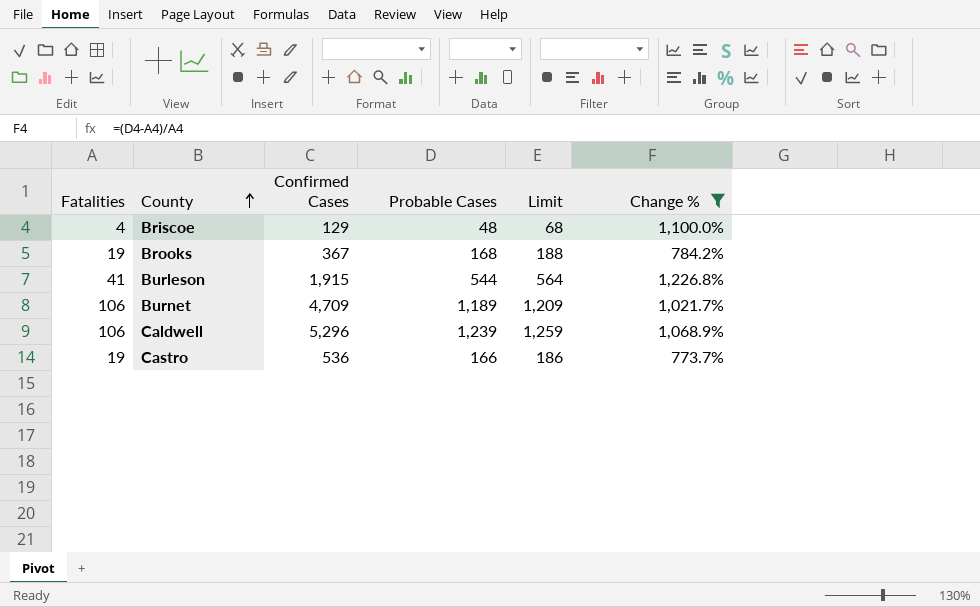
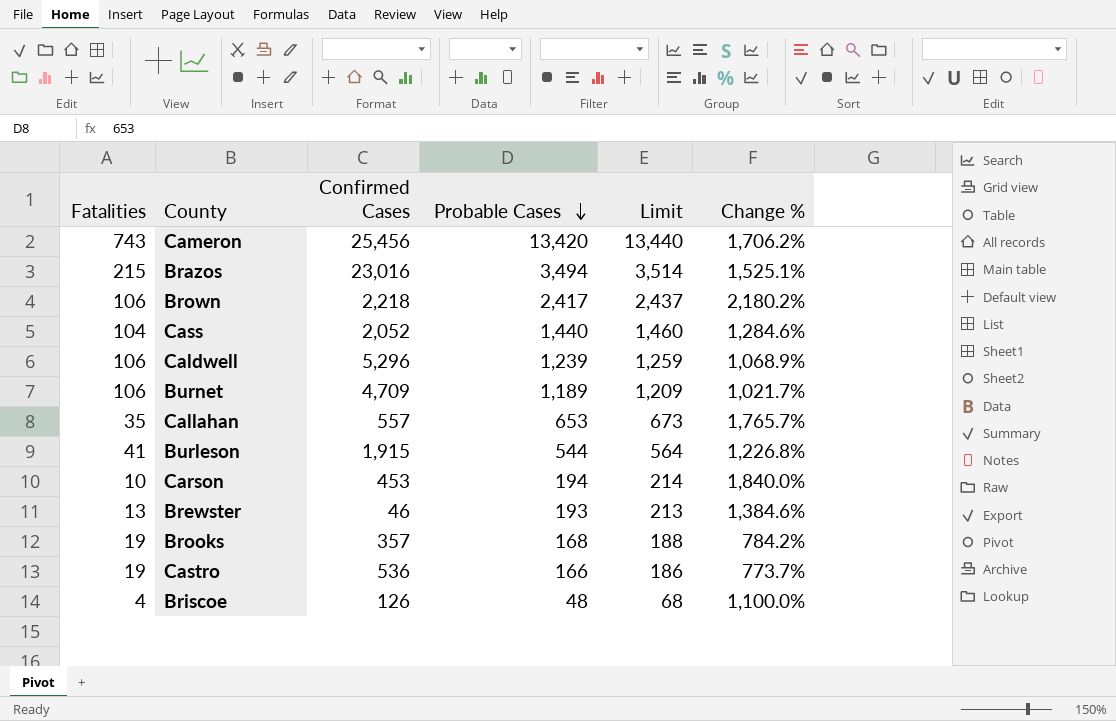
filter: Change % <= 1,226.8% -> none
row order: County ascending -> Probable Cases descending
Brooks | Confirmed Cases: 367 -> 357
Briscoe | Confirmed Cases: 129 -> 126

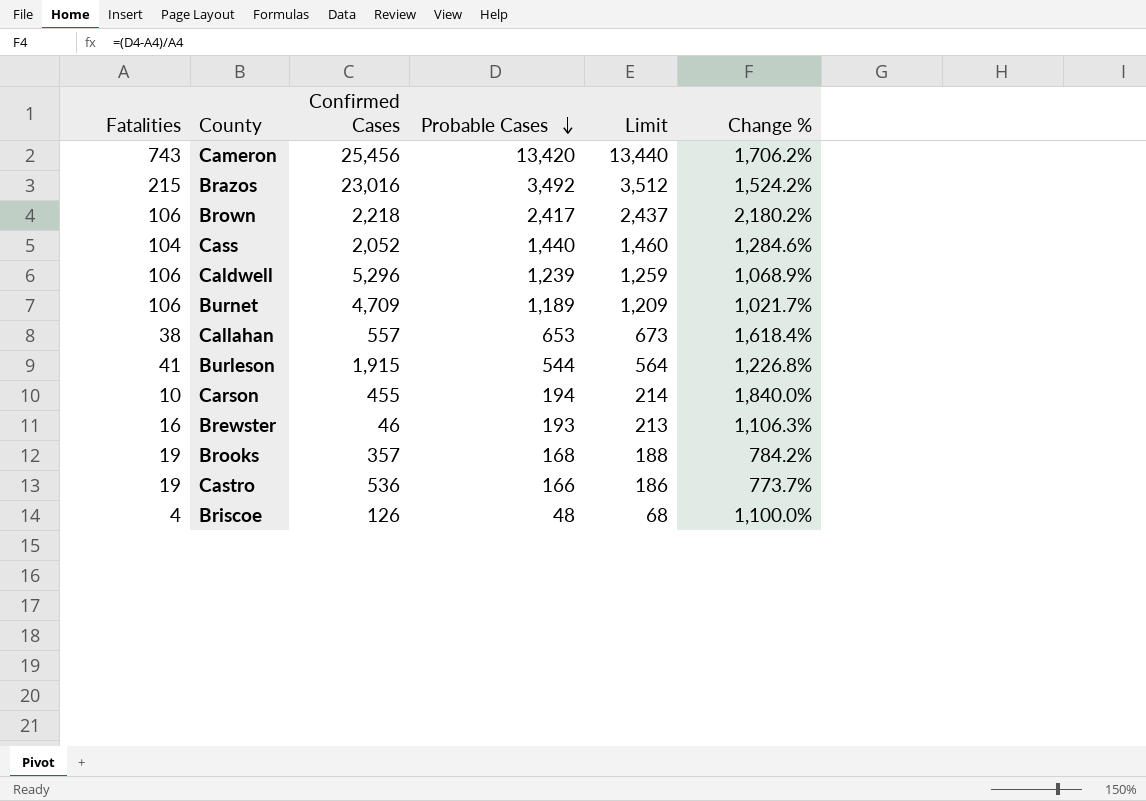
Brazos | Probable Cases: 3,494 -> 3,492
Brazos | Limit: 3,514 -> 3,512
Brazos | Change %: 1,525.1% -> 1,524.2%
Callahan | Fatalities: 35 -> 38
Callahan | Change %: 1,765.7% -> 1,618.4%
Carson | Confirmed Cases: 453 -> 455
Brewster | Fatalities: 13 -> 16
Brewster | Change %: 1,384.6% -> 1,106.3%

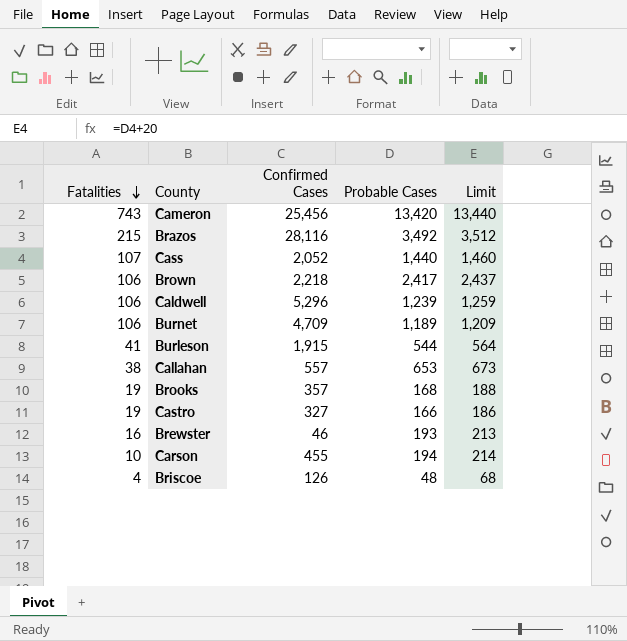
row order: Probable Cases descending -> Fatalities descending
column Change % | formula: ([Probable Cases] - [Fatalities]) / [Fatalities] -> none
Brazos | Confirmed Cases: 23,016 -> 28,116
Cass | Fatalities: 104 -> 107
Castro | Confirmed Cases: 536 -> 327

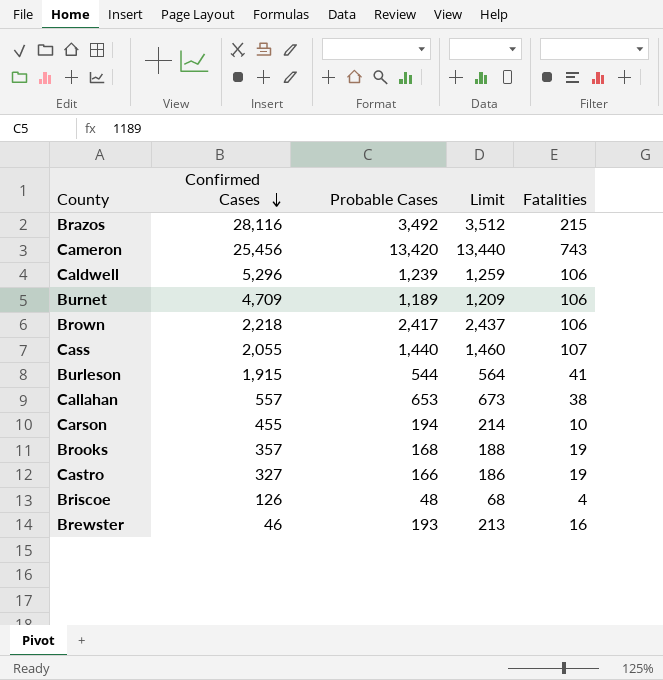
row order: Fatalities descending -> Confirmed Cases descending
column Fatalities | position: 1 -> 5
Cass | Confirmed Cases: 2,052 -> 2,055

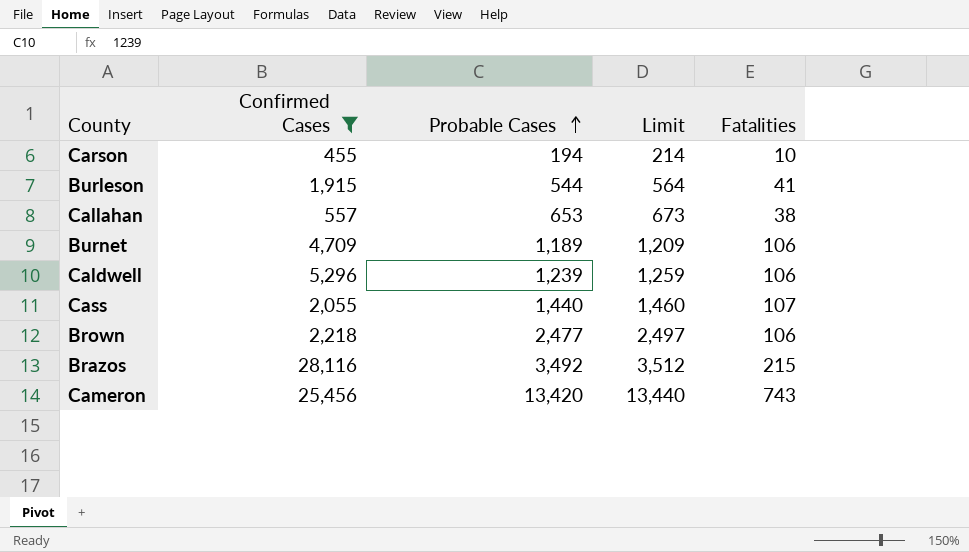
filter: none -> Confirmed Cases >= 455
row order: Confirmed Cases descending -> Probable Cases ascending
Brown | Probable Cases: 2,417 -> 2,477
Brown | Limit: 2,437 -> 2,497

